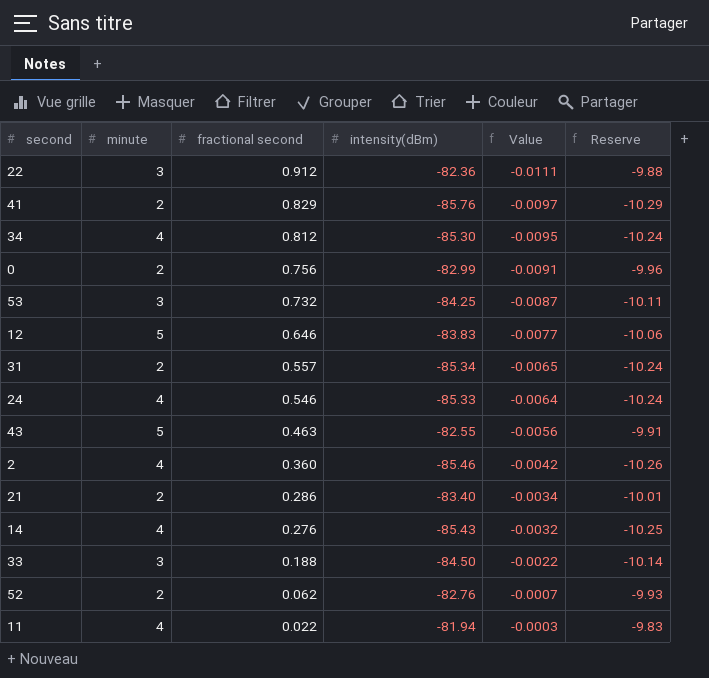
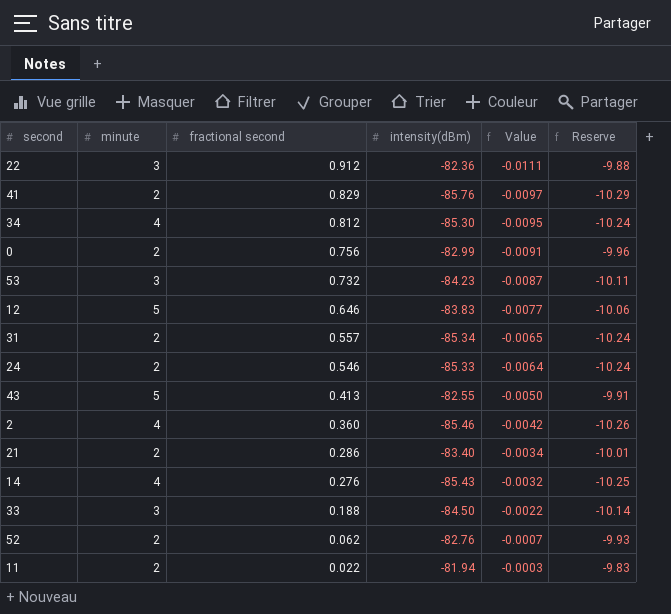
53 | intensity(dBm): -84.25 -> -84.23
24 | minute: 4 -> 2
43 | fractional second: 0.463 -> 0.413
43 | Value: -0.0056 -> -0.0050
11 | minute: 4 -> 2

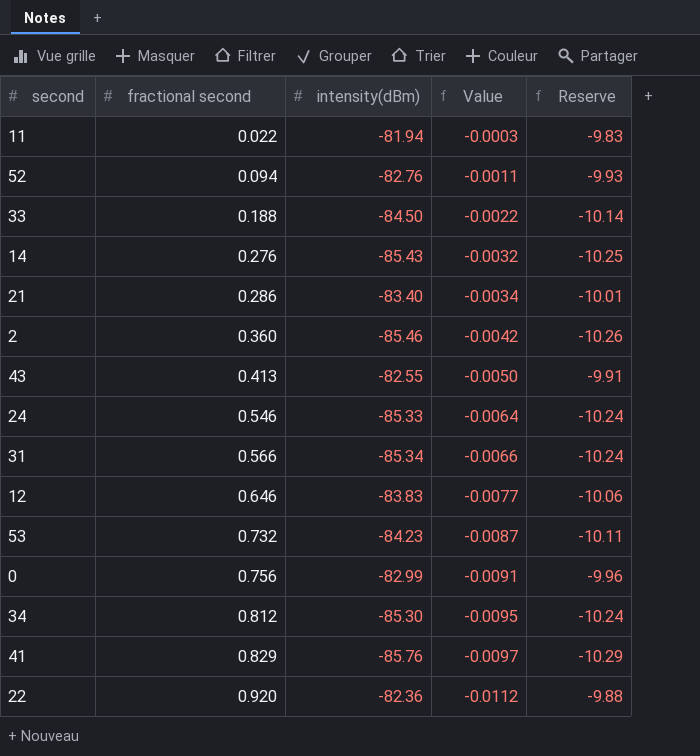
row order: fractional second descending -> fractional second ascending
column minute | position: 2 -> none
52 | fractional second: 0.062 -> 0.094
52 | Value: -0.0007 -> -0.0011
31 | fractional second: 0.557 -> 0.566
31 | Value: -0.0065 -> -0.0066
22 | fractional second: 0.912 -> 0.920
22 | Value: -0.0111 -> -0.0112

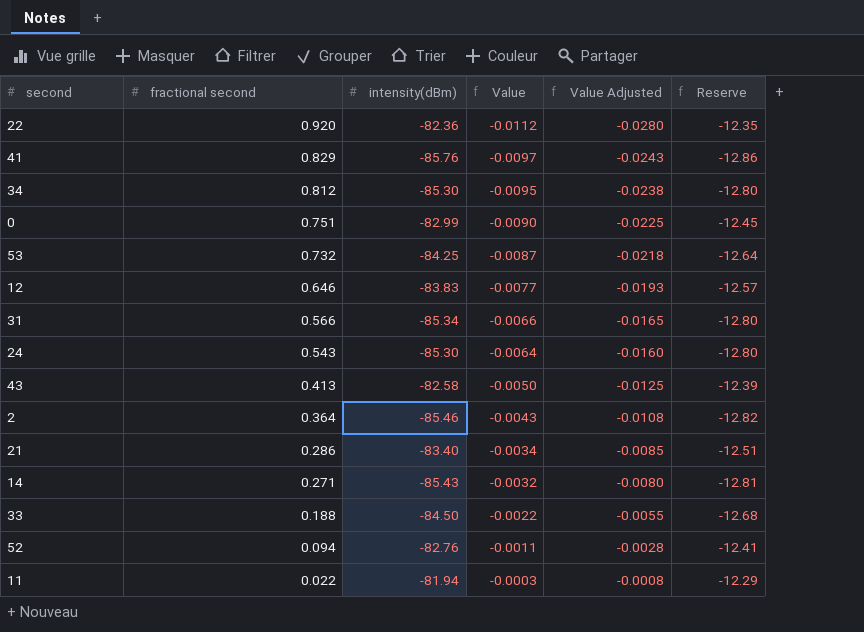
row order: fractional second ascending -> fractional second descending
column Value Adjusted | formula: none -> [Value] * 2.5
column Reserve | formula: [intensity(dBm)] * 0.12 -> [intensity(dBm)] * 0.15
0 | fractional second: 0.756 -> 0.751
0 | Value: -0.0091 -> -0.0090
53 | intensity(dBm): -84.23 -> -84.25
24 | fractional second: 0.546 -> 0.543
24 | intensity(dBm): -85.33 -> -85.30
43 | intensity(dBm): -82.55 -> -82.58
2 | fractional second: 0.360 -> 0.364
2 | Value: -0.0042 -> -0.0043
14 | fractional second: 0.276 -> 0.271

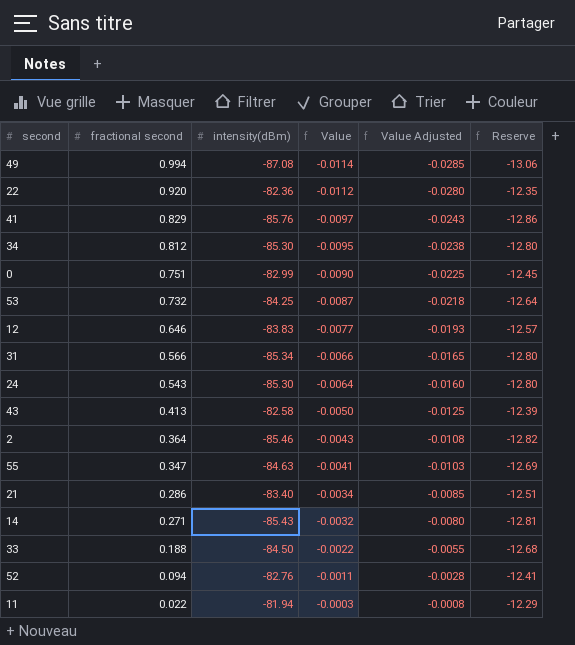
row 49: none -> 0.994 | -87.08 | -0.0114 | -0.0285 | -13.06
row 55: none -> 0.347 | -84.63 | -0.0041 | -0.0103 | -12.69

